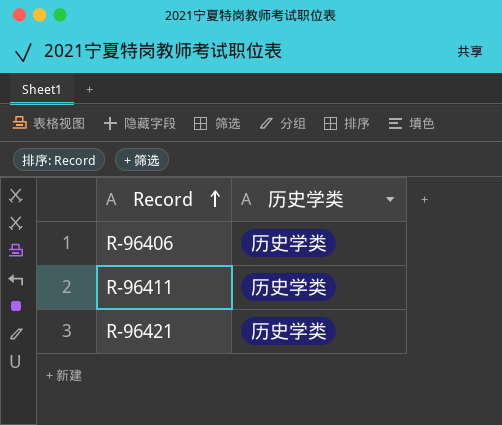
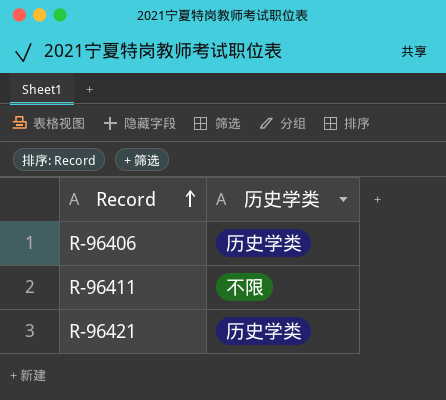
R-96411 | 历史学类: 历史学类 -> 不限

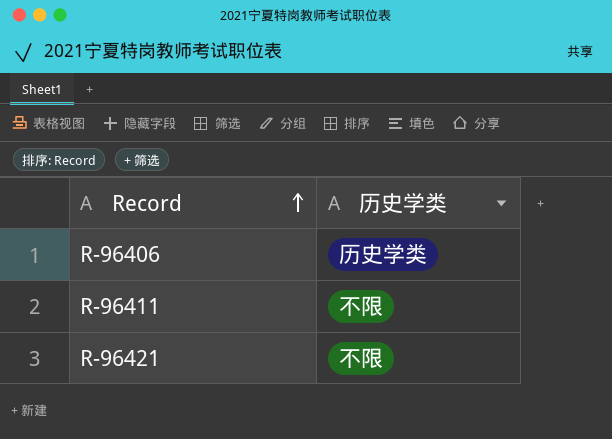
R-96421 | 历史学类: 历史学类 -> 不限

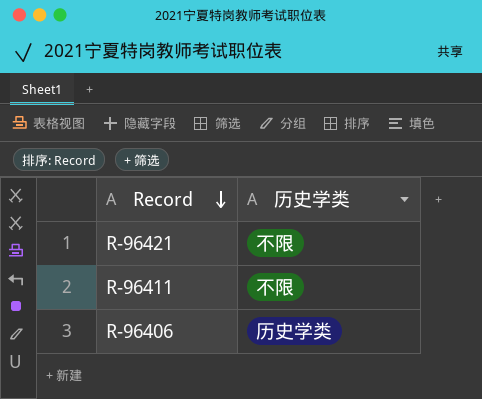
row order: Record ascending -> Record descending

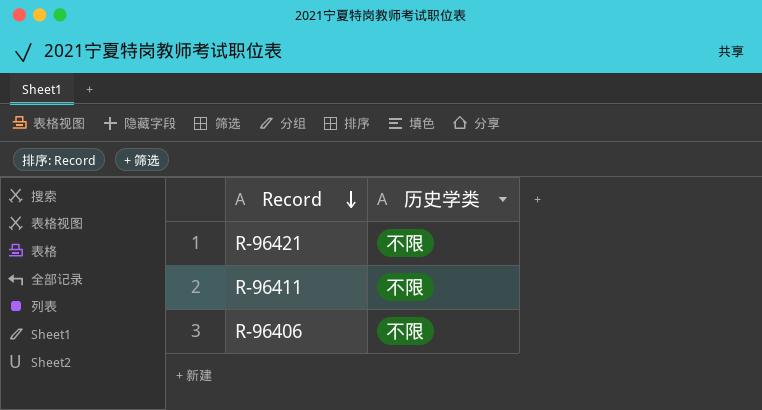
R-96406 | 历史学类: 历史学类 -> 不限

